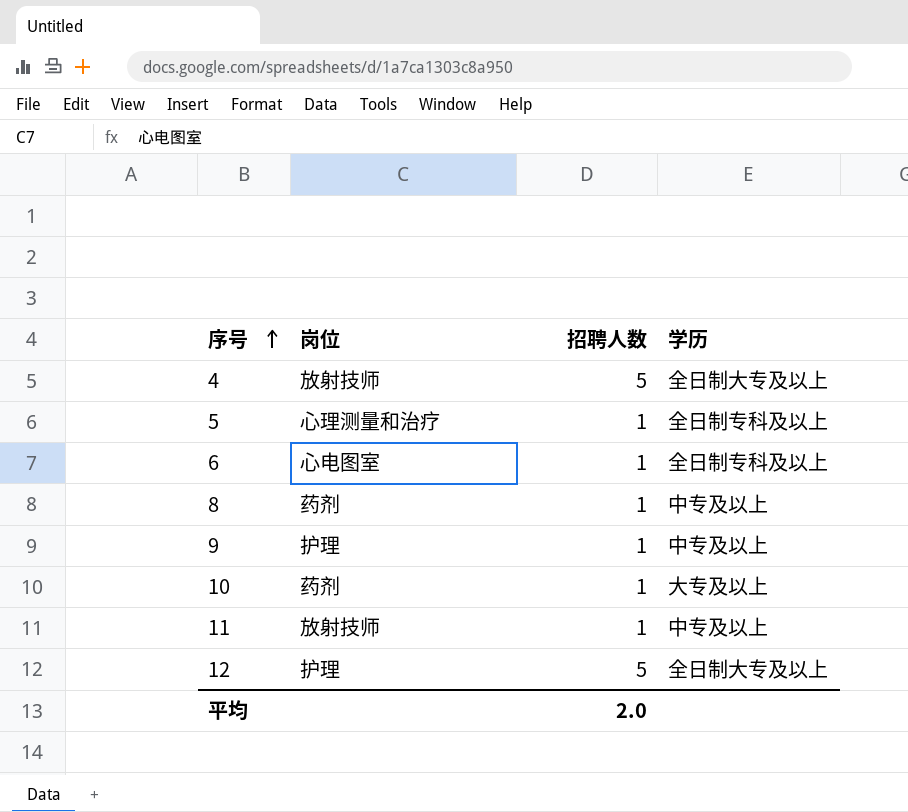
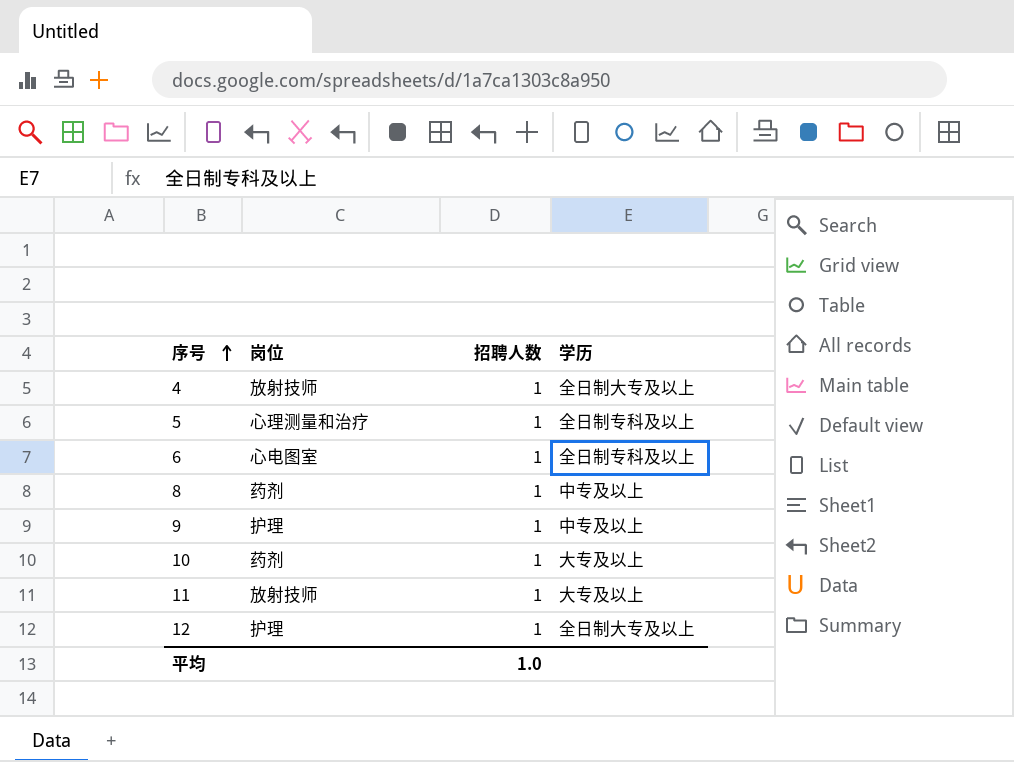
4 | 招聘人数: 5 -> 1
11 | 学历: 中专及以上 -> 大专及以上
12 | 招聘人数: 5 -> 1
平均 | 招聘人数: 2.0 -> 1.0

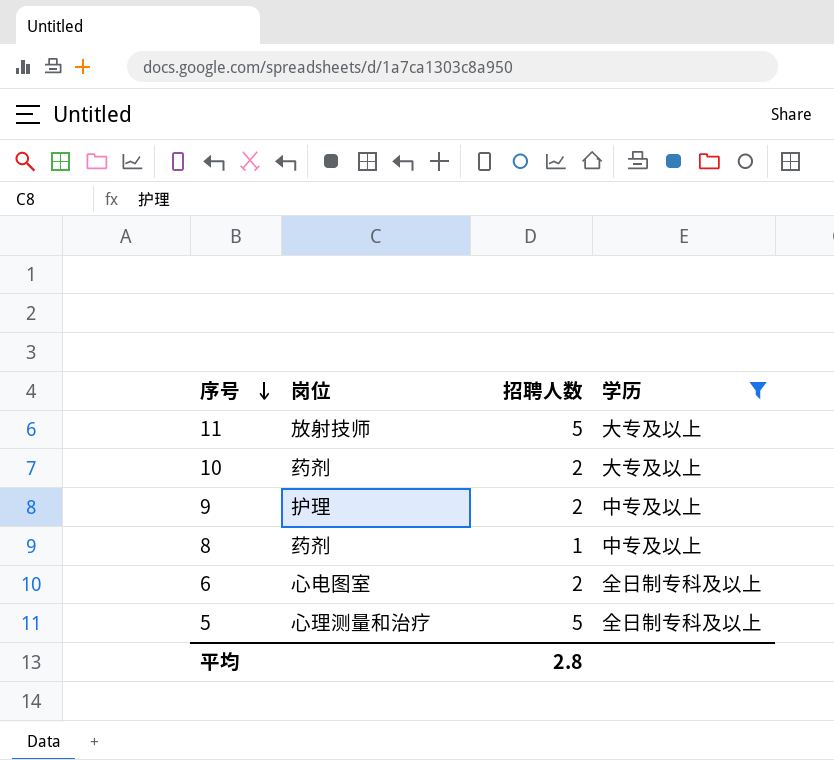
filter: none -> 学历 != 全日制大专及以上
row order: 序号 ascending -> 序号 descending
11 | 招聘人数: 1 -> 5
10 | 招聘人数: 1 -> 2
9 | 招聘人数: 1 -> 2
6 | 招聘人数: 1 -> 2
5 | 招聘人数: 1 -> 5
平均 | 招聘人数: 1.0 -> 2.8

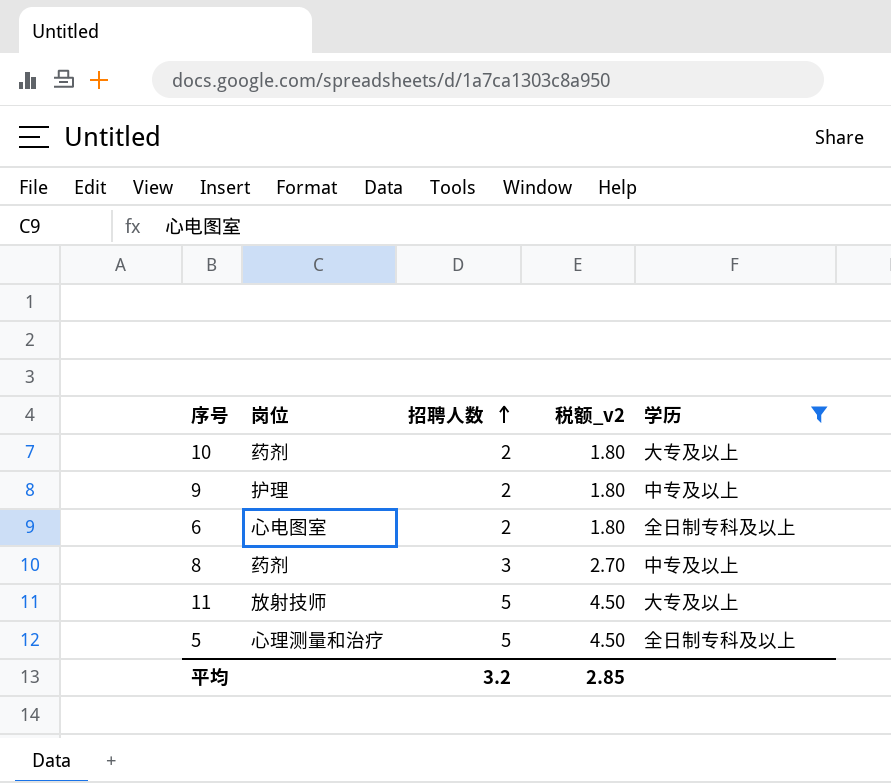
row order: 序号 descending -> 招聘人数 ascending
column 税额_v2 | formula: none -> [招聘人数] * 0.9
8 | 招聘人数: 1 -> 3
平均 | 招聘人数: 2.8 -> 3.2

